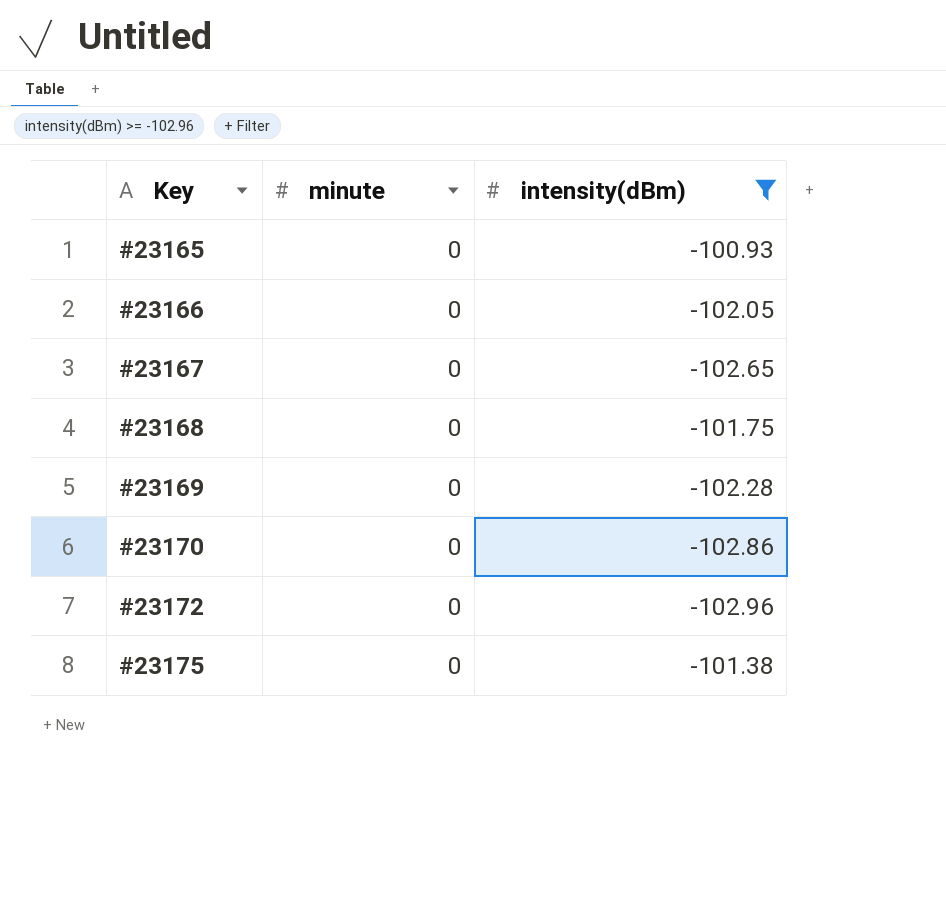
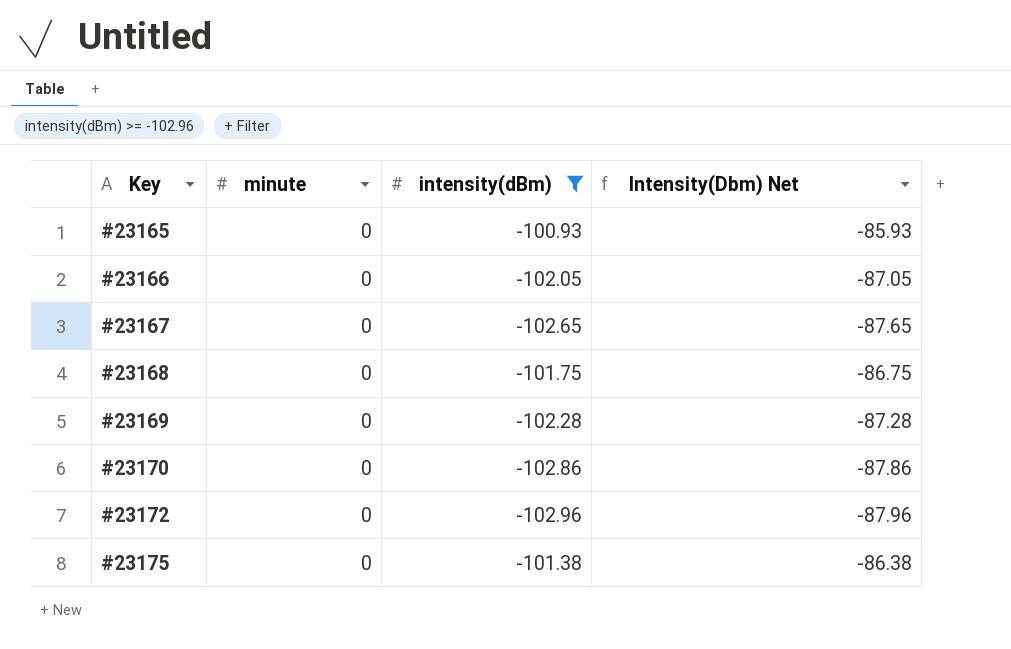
column Intensity(Dbm) Net | formula: none -> [intensity(dBm)] + 15

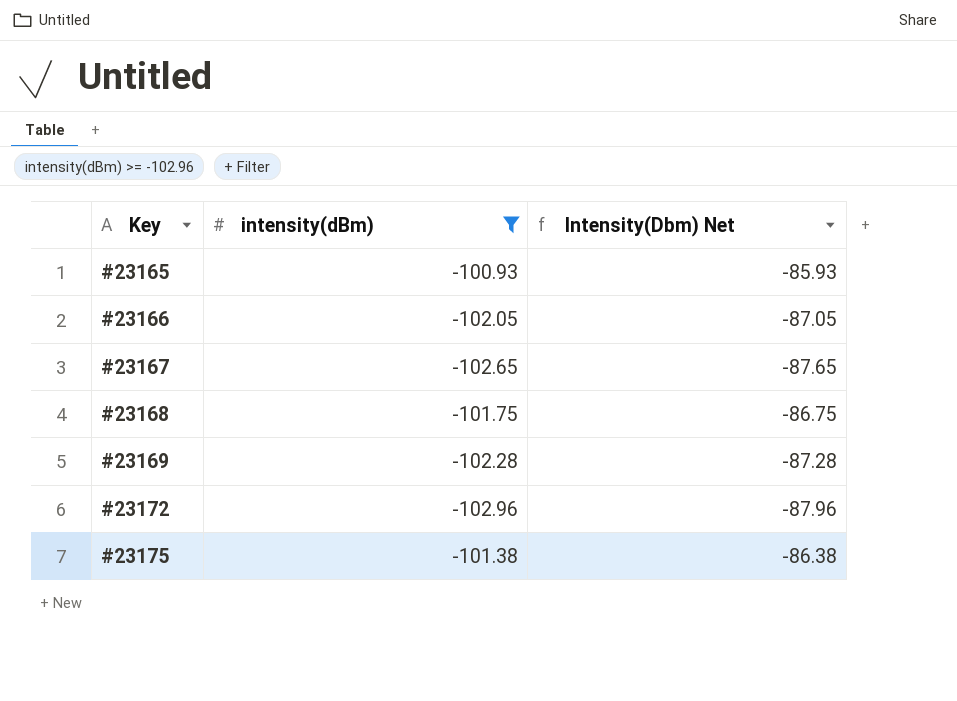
column minute | position: 2 -> none
row #23170: 0 | -102.86 | -87.86 -> none

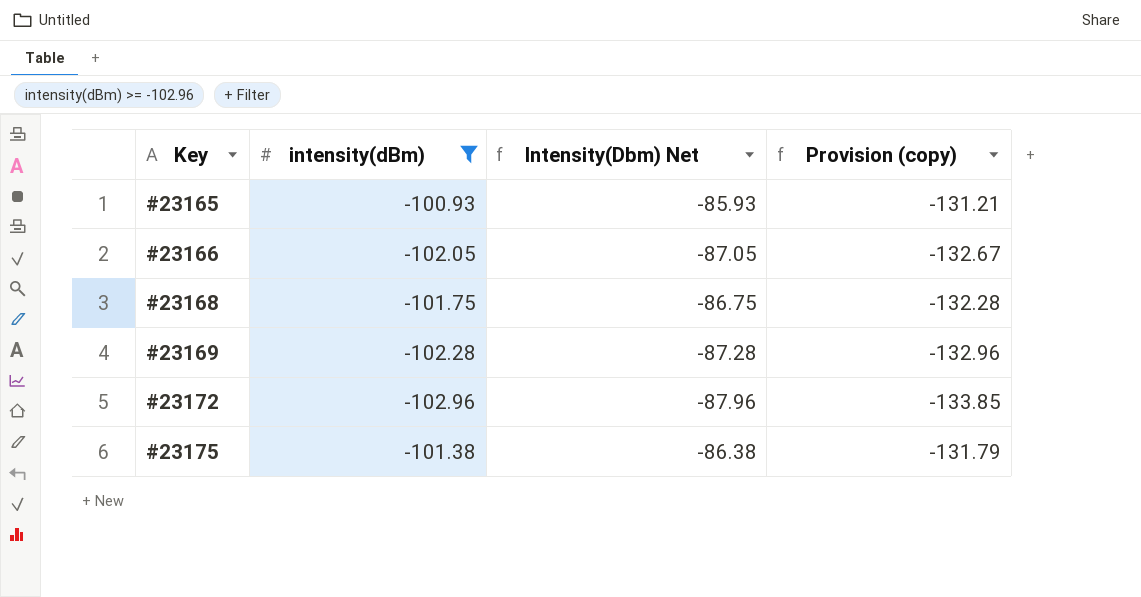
column Provision (copy) | formula: none -> [intensity(dBm)] * 1.3
row #23167: -102.65 | -87.65 -> none

